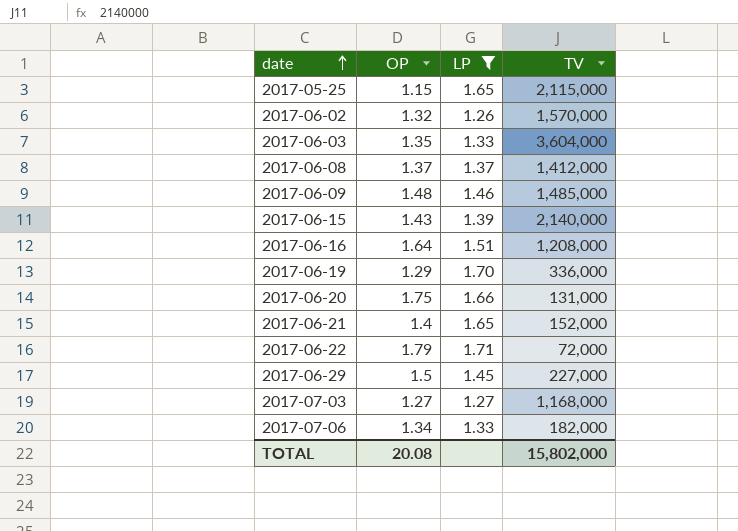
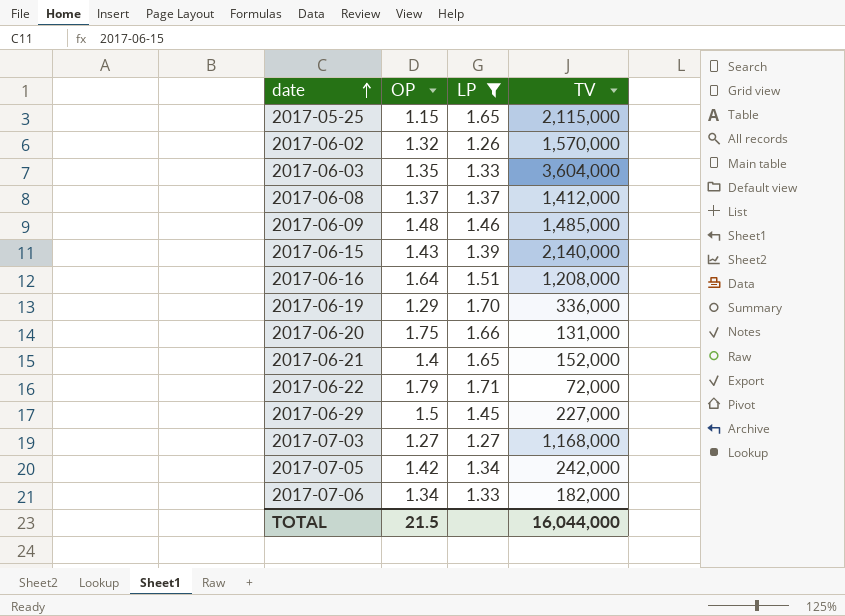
row 2017-07-05: none -> 1.42 | 1.34 | 242,000
TOTAL | OP: 20.08 -> 21.5
TOTAL | TV: 15,802,000 -> 16,044,000

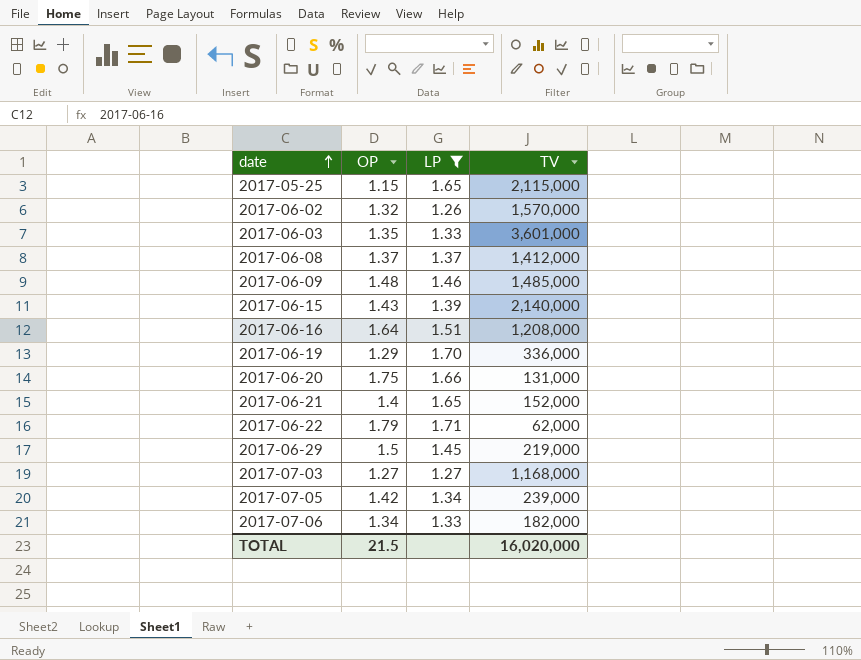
2017-06-03 | TV: 3,604,000 -> 3,601,000
2017-06-22 | TV: 72,000 -> 62,000
2017-06-29 | TV: 227,000 -> 219,000
2017-07-05 | TV: 242,000 -> 239,000
TOTAL | TV: 16,044,000 -> 16,020,000

